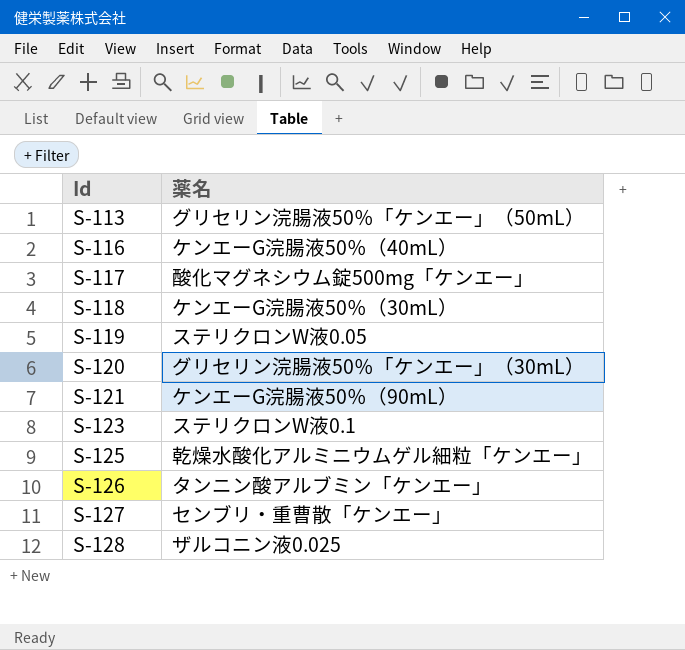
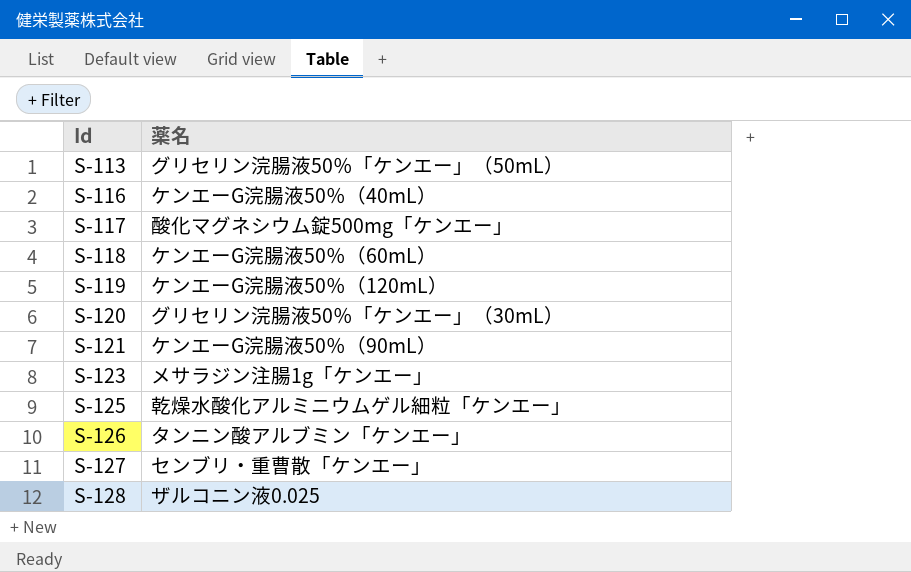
S-118 | 薬名: ケンエーG浣腸液50％（30mL） -> ケンエーG浣腸液50％（60mL）
S-119 | 薬名: ステリクロンW液0.05 -> ケンエーG浣腸液50％（120mL）
S-123 | 薬名: ステリクロンW液0.1 -> メサラジン注腸1g「ケンエー」

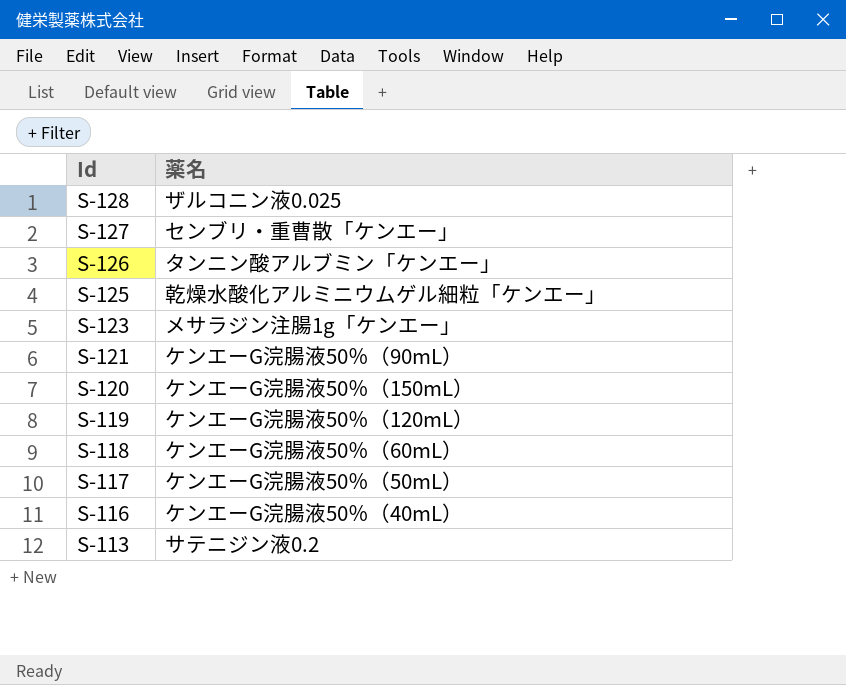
row order: Id ascending -> Id descending
S-120 | 薬名: グリセリン浣腸液50％「ケンエー」（30mL） -> ケンエーG浣腸液50％（150mL）
S-117 | 薬名: 酸化マグネシウム錠500mg「ケンエー」 -> ケンエーG浣腸液50％（50mL）
S-113 | 薬名: グリセリン浣腸液50％「ケンエー」（50mL） -> サテニジン液0.2

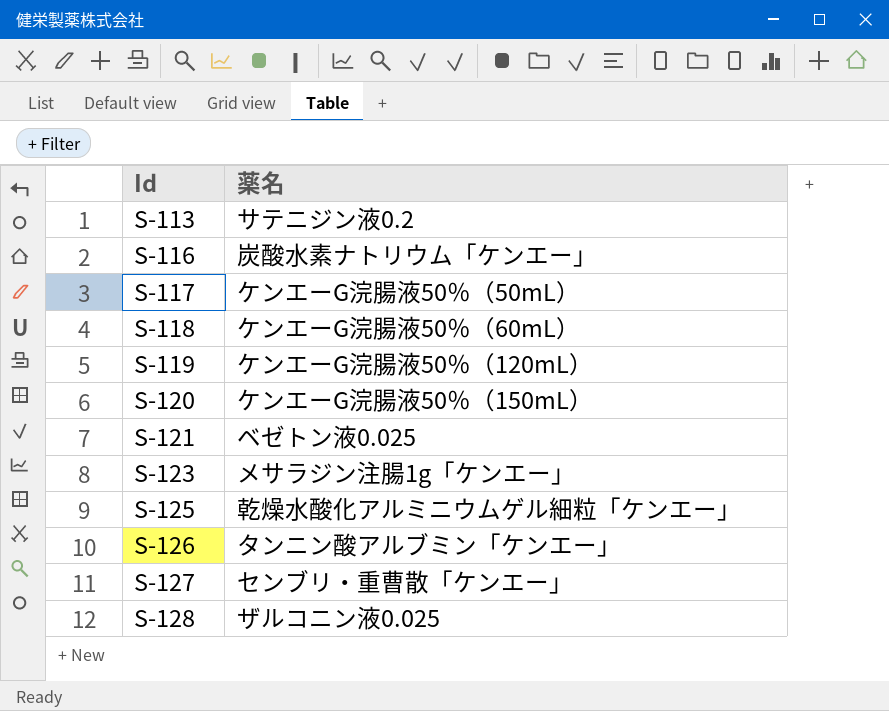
row order: Id descending -> Id ascending
S-116 | 薬名: ケンエーG浣腸液50％（40mL） -> 炭酸水素ナトリウム「ケンエー」
S-121 | 薬名: ケンエーG浣腸液50％（90mL） -> ベゼトン液0.025

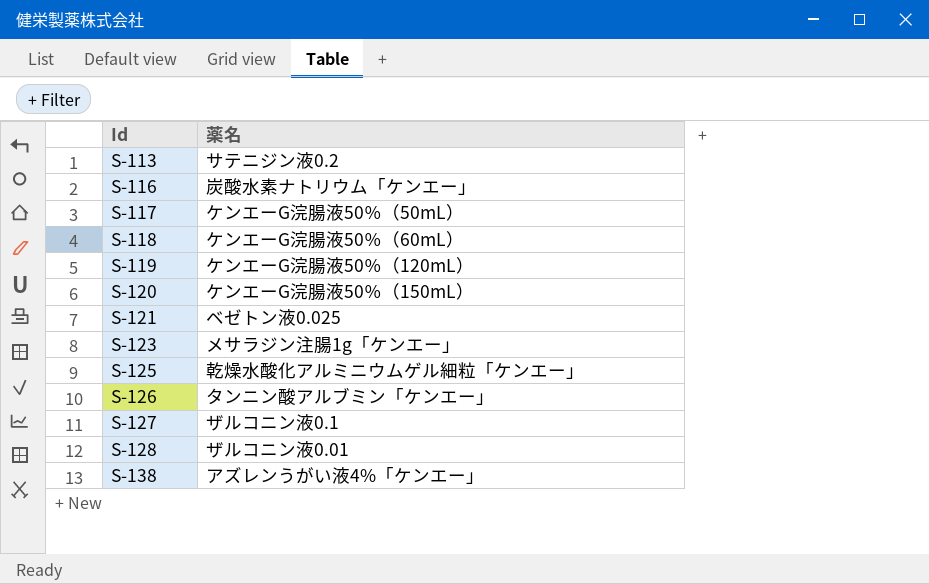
S-127 | 薬名: センブリ・重曹散「ケンエー」 -> ザルコニン液0.1
S-128 | 薬名: ザルコニン液0.025 -> ザルコニン液0.01
row S-138: none -> アズレンうがい液4%「ケンエー」

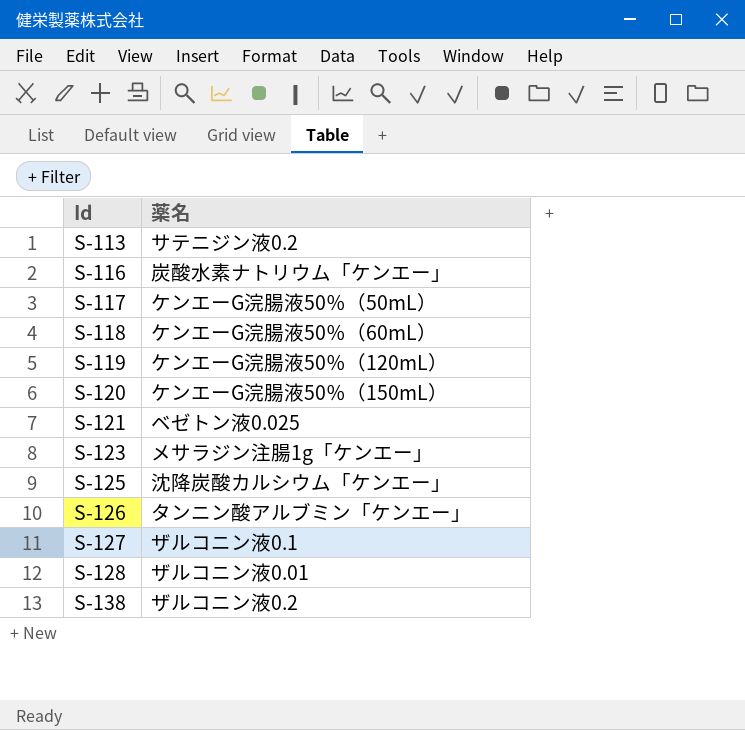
S-125 | 薬名: 乾燥水酸化アルミニウムゲル細粒「ケンエー」 -> 沈降炭酸カルシウム「ケンエー」
S-138 | 薬名: アズレンうがい液4%「ケンエー」 -> ザルコニン液0.2

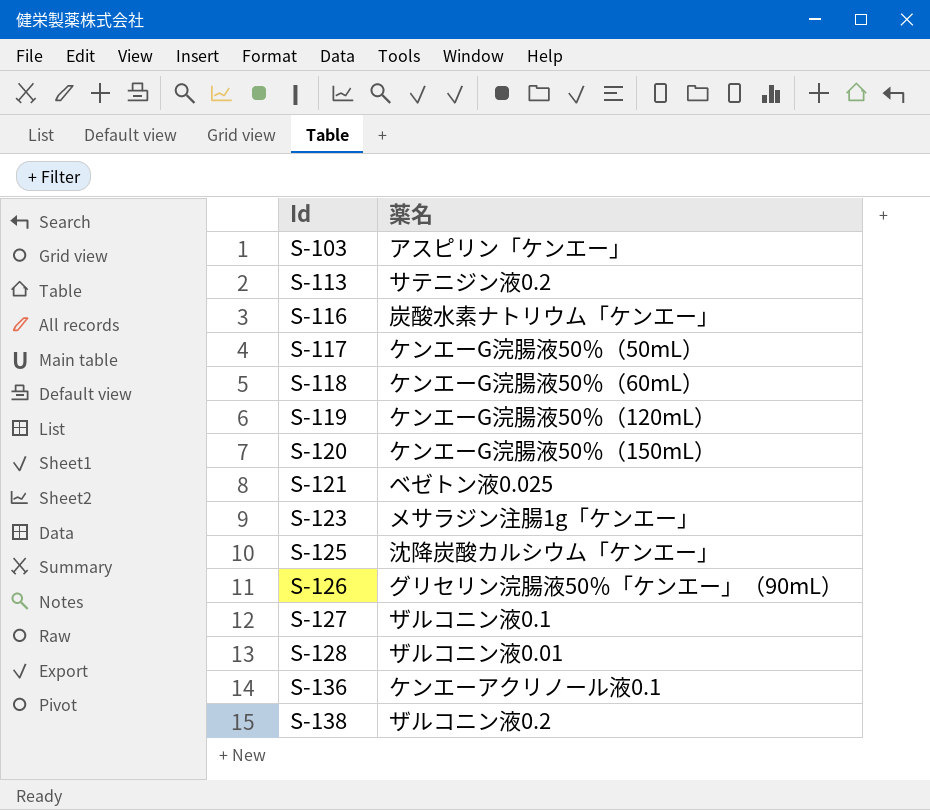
row S-103: none -> アスピリン「ケンエー」
S-126 | 薬名: タンニン酸アルブミン「ケンエー」 -> グリセリン浣腸液50％「ケンエー」（90mL）
row S-136: none -> ケンエーアクリノール液0.1

